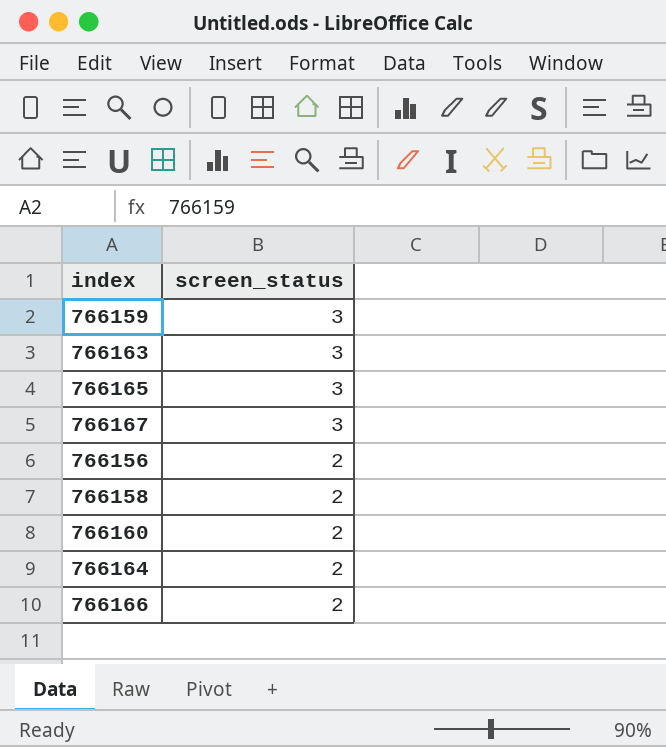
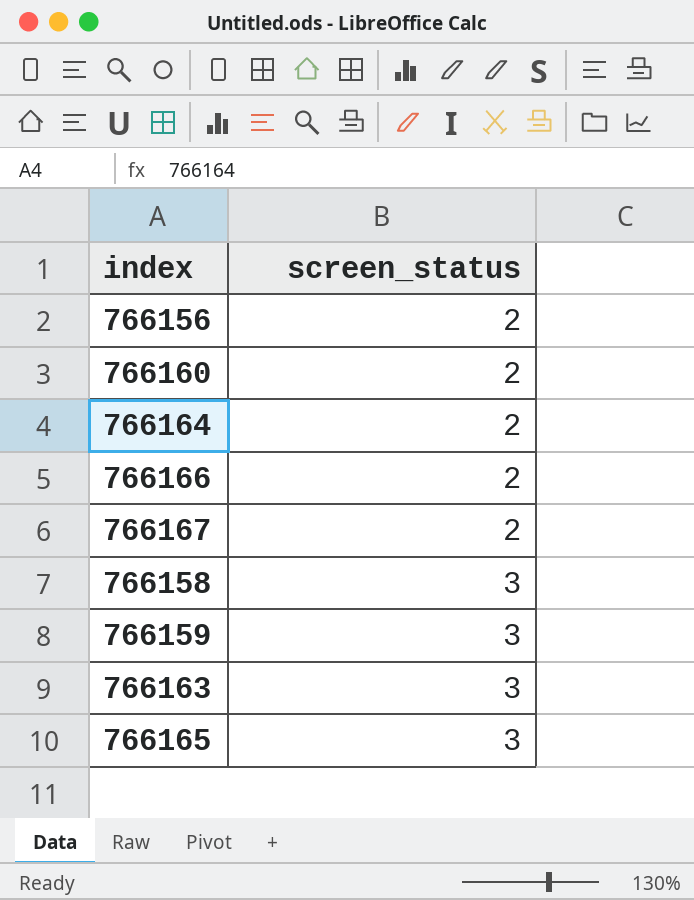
row order: screen_status descending -> screen_status ascending
766167 | screen_status: 3 -> 2
766158 | screen_status: 2 -> 3

